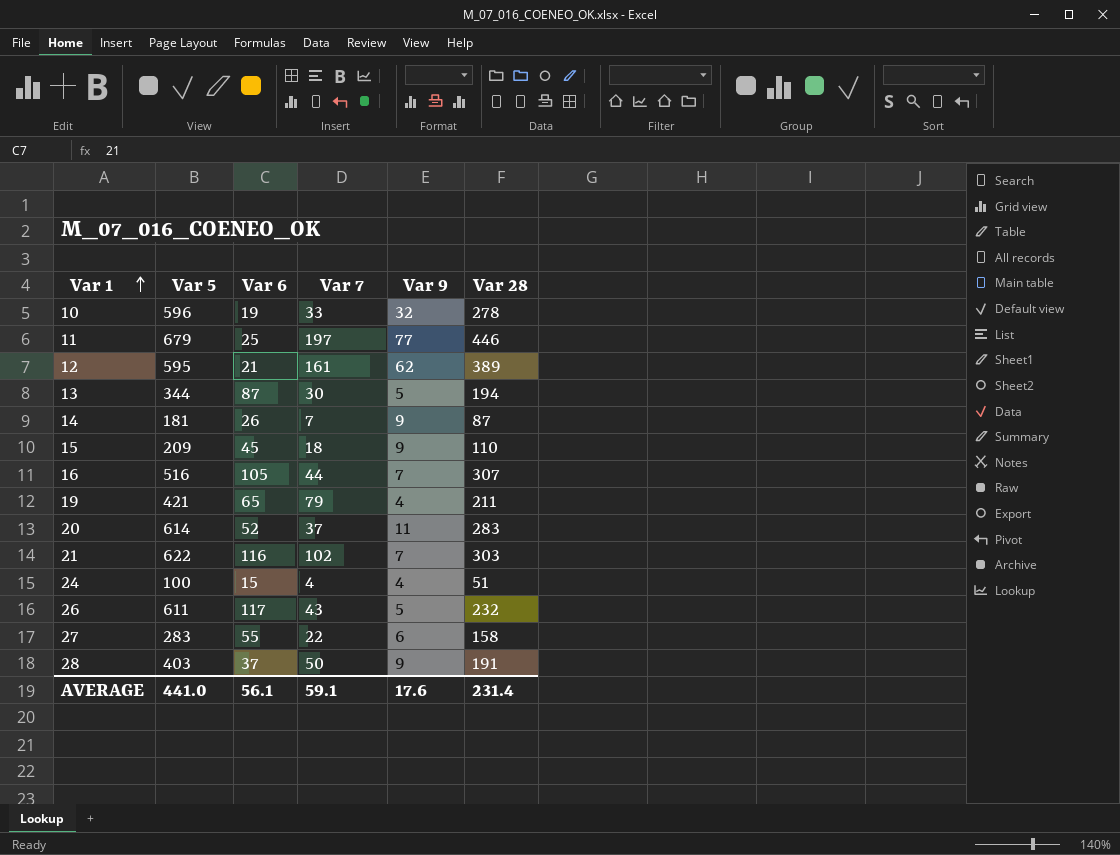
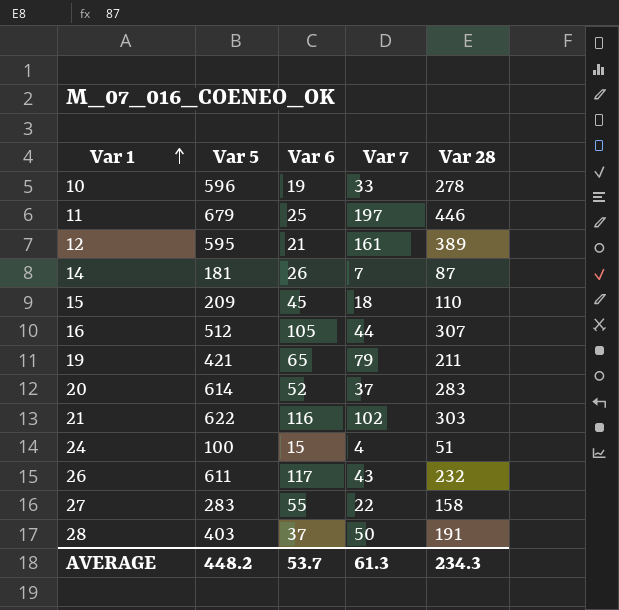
column Var 9 | position: 5 -> none
row 13: 344 | 87 | 30 | 5 | 194 -> none
16 | Var 5: 516 -> 512
AVERAGE | Var 5: 441.0 -> 448.2
AVERAGE | Var 6: 56.1 -> 53.7
AVERAGE | Var 7: 59.1 -> 61.3
AVERAGE | Var 28: 231.4 -> 234.3

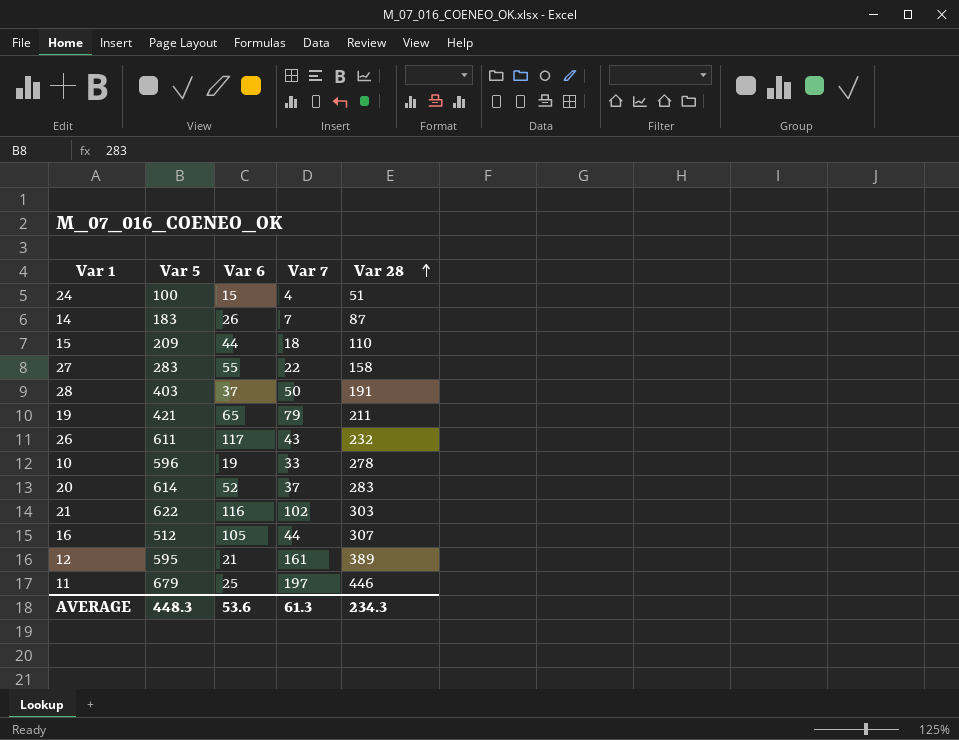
row order: Var 1 ascending -> Var 28 ascending
14 | Var 5: 181 -> 183
15 | Var 6: 45 -> 44
AVERAGE | Var 5: 448.2 -> 448.3
AVERAGE | Var 6: 53.7 -> 53.6

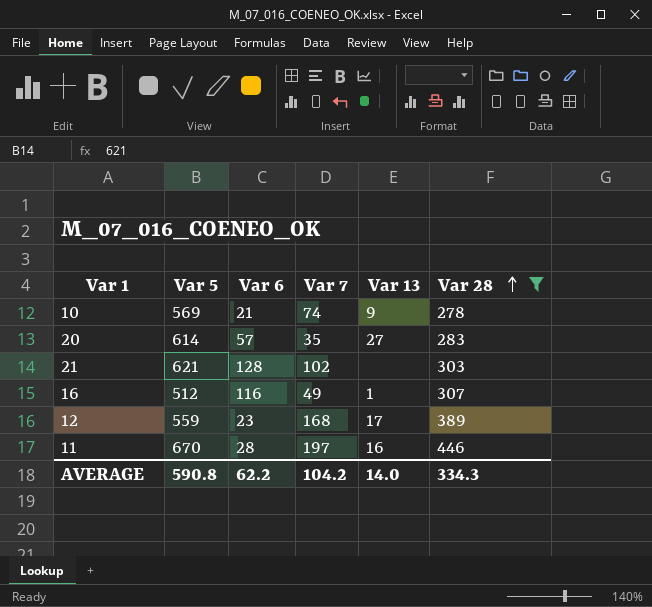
filter: none -> Var 28 >= 278
column Var 13 | position: none -> 5
10 | Var 5: 596 -> 569
10 | Var 6: 19 -> 21
10 | Var 7: 33 -> 74
20 | Var 6: 52 -> 57
20 | Var 7: 37 -> 35
21 | Var 5: 622 -> 621
21 | Var 6: 116 -> 128
16 | Var 6: 105 -> 116
16 | Var 7: 44 -> 49
12 | Var 5: 595 -> 559
12 | Var 6: 21 -> 23
12 | Var 7: 161 -> 168
11 | Var 5: 679 -> 670
11 | Var 6: 25 -> 28
AVERAGE | Var 5: 448.3 -> 590.8
AVERAGE | Var 6: 53.6 -> 62.2
AVERAGE | Var 7: 61.3 -> 104.2
AVERAGE | Var 28: 234.3 -> 334.3

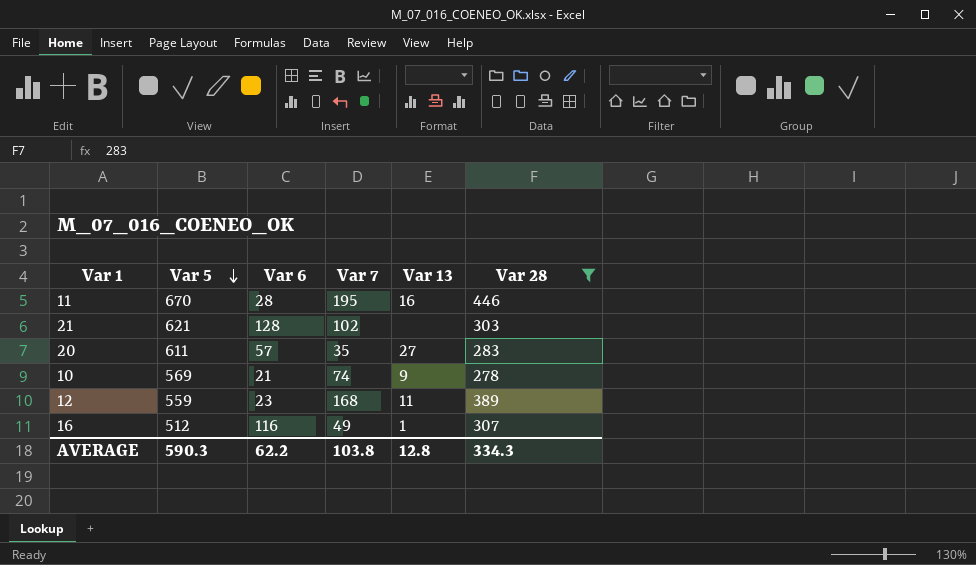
row order: Var 28 ascending -> Var 5 descending
11 | Var 7: 197 -> 195
20 | Var 5: 614 -> 611
12 | Var 13: 17 -> 11
AVERAGE | Var 5: 590.8 -> 590.3
AVERAGE | Var 7: 104.2 -> 103.8
AVERAGE | Var 13: 14.0 -> 12.8

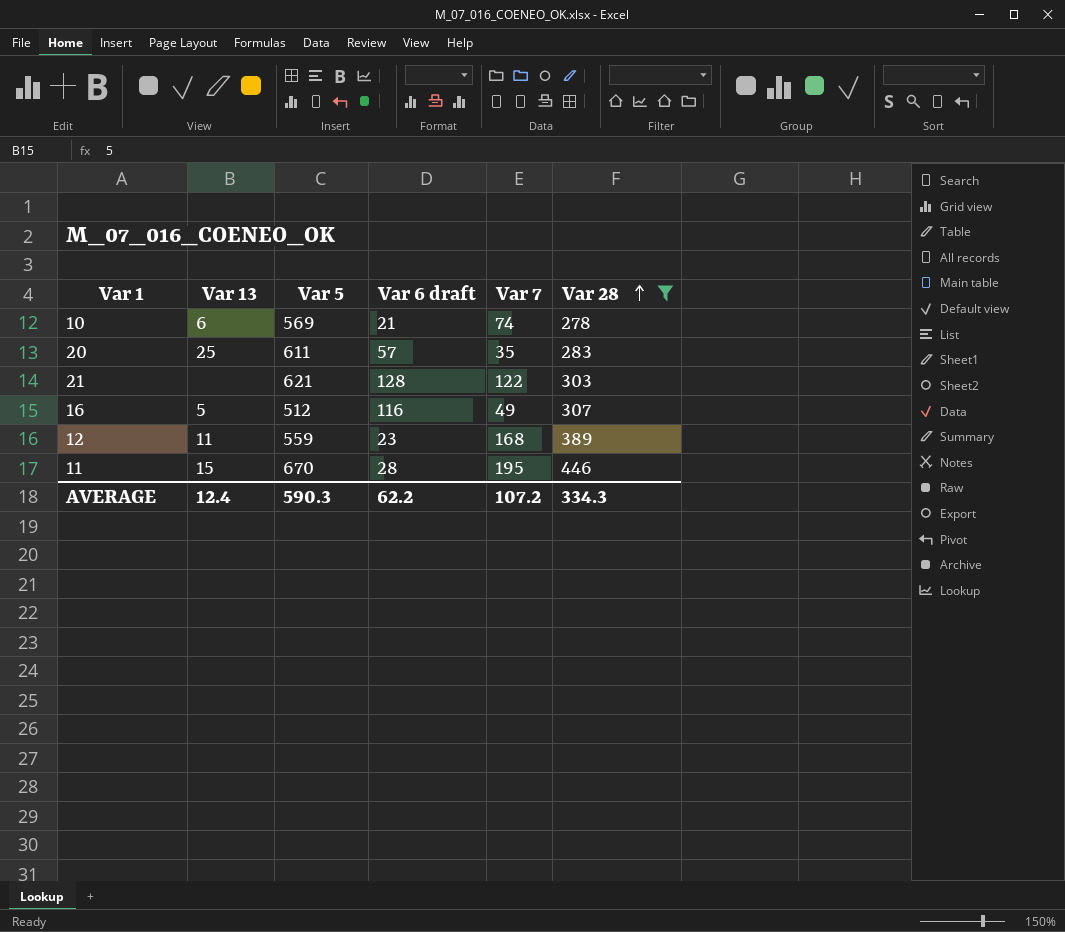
row order: Var 5 descending -> Var 28 ascending
column Var 13 | position: 5 -> 2
column name: Var 6 -> Var 6 draft
10 | Var 13: 9 -> 6
20 | Var 13: 27 -> 25
21 | Var 7: 102 -> 122
16 | Var 13: 1 -> 5
11 | Var 13: 16 -> 15
AVERAGE | Var 13: 12.8 -> 12.4
AVERAGE | Var 7: 103.8 -> 107.2

